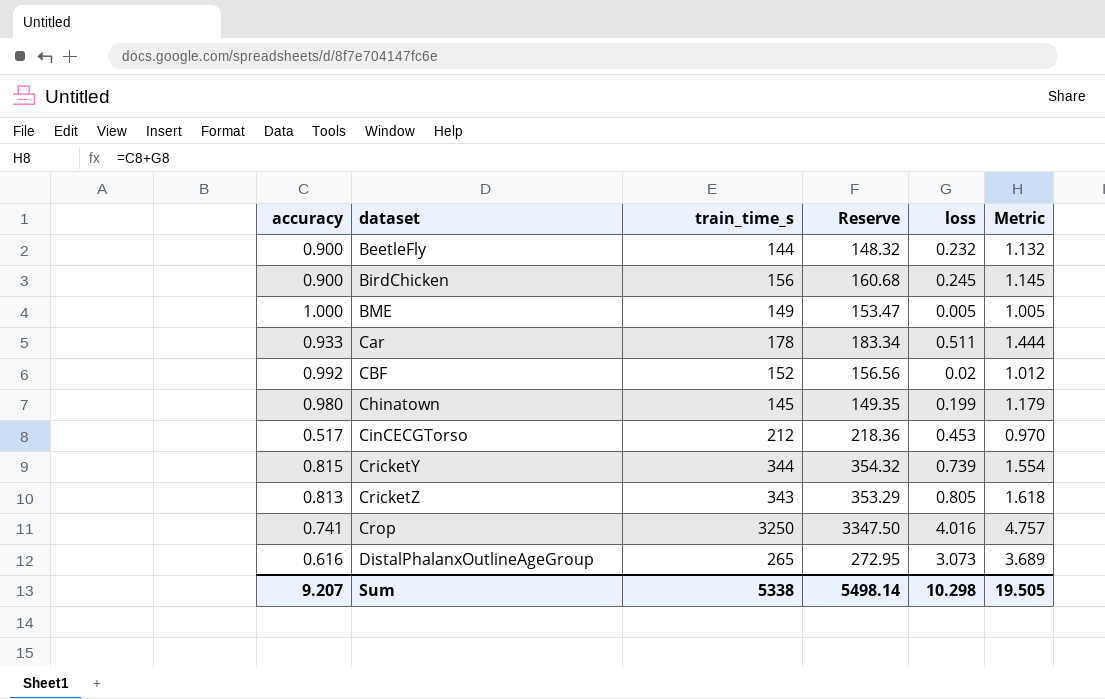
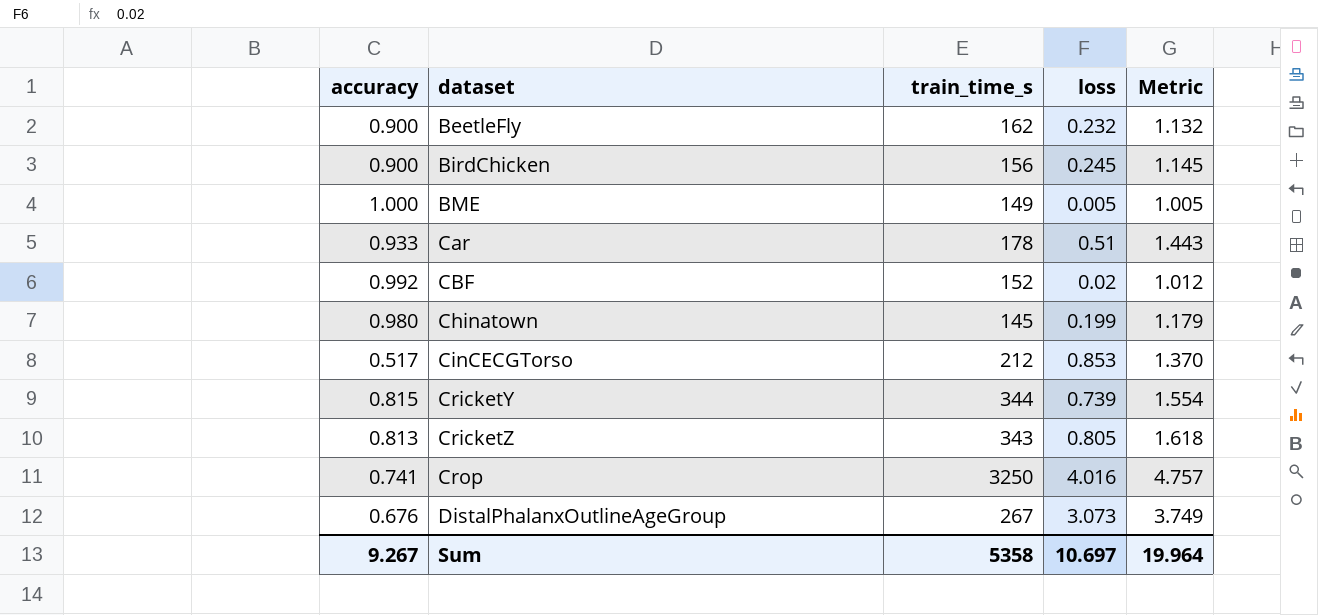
column Reserve | formula: [train_time_s] * 1.03 -> none
BeetleFly | train_time_s: 144 -> 162
Car | loss: 0.511 -> 0.51
Car | Metric: 1.444 -> 1.443
CinCECGTorso | loss: 0.453 -> 0.853
CinCECGTorso | Metric: 0.970 -> 1.370
DistalPhalanxOutlineAgeGroup | accuracy: 0.616 -> 0.676
DistalPhalanxOutlineAgeGroup | train_time_s: 265 -> 267
DistalPhalanxOutlineAgeGroup | Metric: 3.689 -> 3.749
Sum | accuracy: 9.207 -> 9.267
Sum | train_time_s: 5338 -> 5358
Sum | loss: 10.298 -> 10.697
Sum | Metric: 19.505 -> 19.964

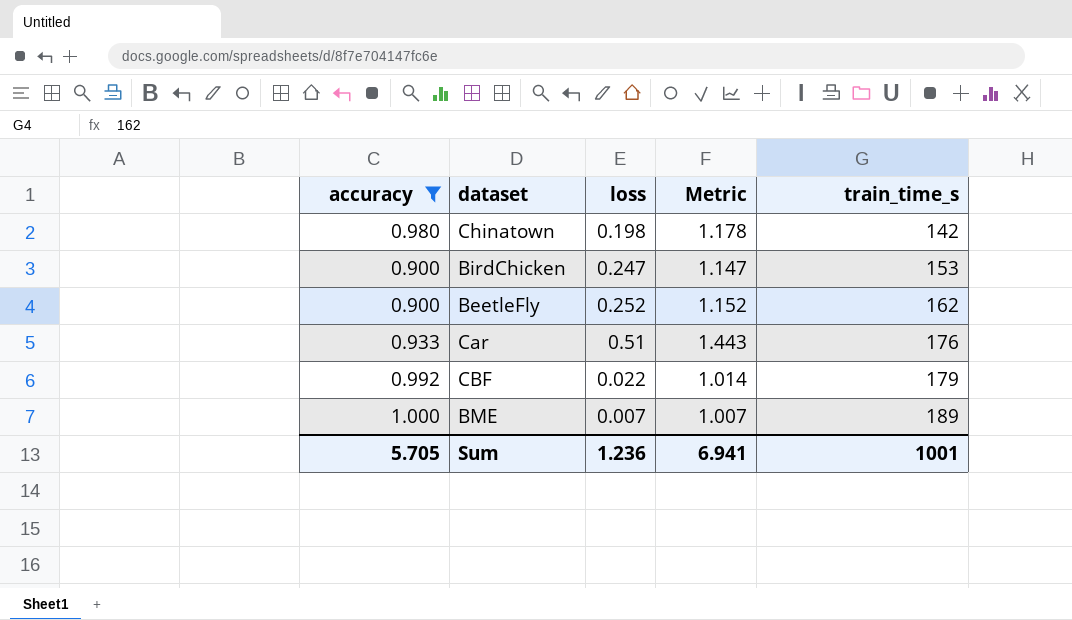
filter: none -> accuracy >= 0.900
row order: dataset ascending -> train_time_s ascending
column train_time_s | position: 3 -> 5
Chinatown | loss: 0.199 -> 0.198
Chinatown | Metric: 1.179 -> 1.178
Chinatown | train_time_s: 145 -> 142
BirdChicken | loss: 0.245 -> 0.247
BirdChicken | Metric: 1.145 -> 1.147
BirdChicken | train_time_s: 156 -> 153
BeetleFly | loss: 0.232 -> 0.252
BeetleFly | Metric: 1.132 -> 1.152
Car | train_time_s: 178 -> 176
CBF | loss: 0.02 -> 0.022
CBF | Metric: 1.012 -> 1.014
CBF | train_time_s: 152 -> 179
BME | loss: 0.005 -> 0.007
BME | Metric: 1.005 -> 1.007
BME | train_time_s: 149 -> 189
Sum | accuracy: 9.267 -> 5.705
Sum | loss: 10.697 -> 1.236
Sum | Metric: 19.964 -> 6.941
Sum | train_time_s: 5358 -> 1001

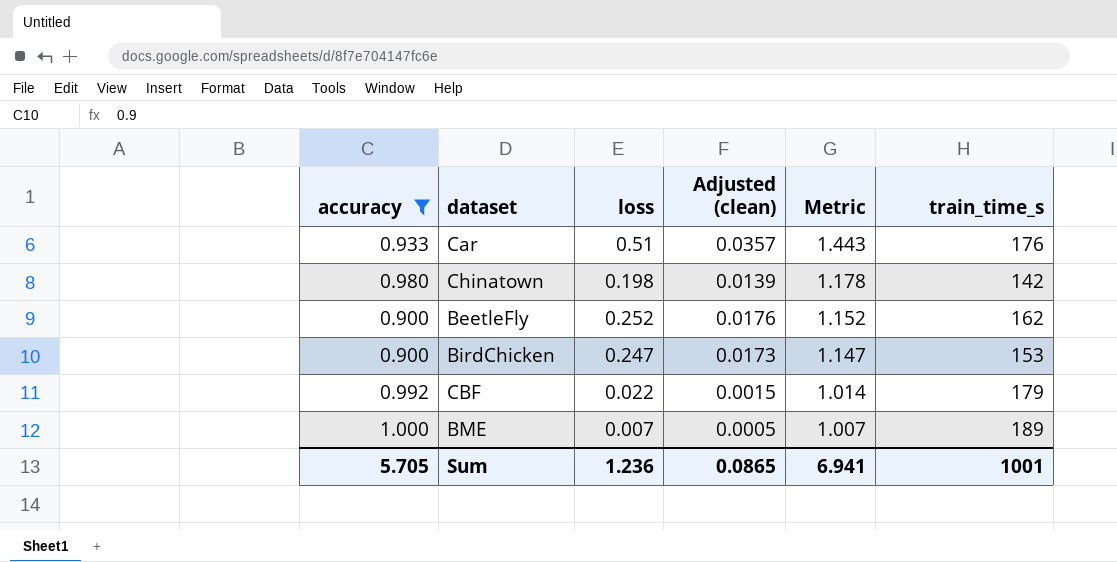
row order: train_time_s ascending -> Metric descending
column Adjusted (clean) | formula: none -> [loss] * 0.07

